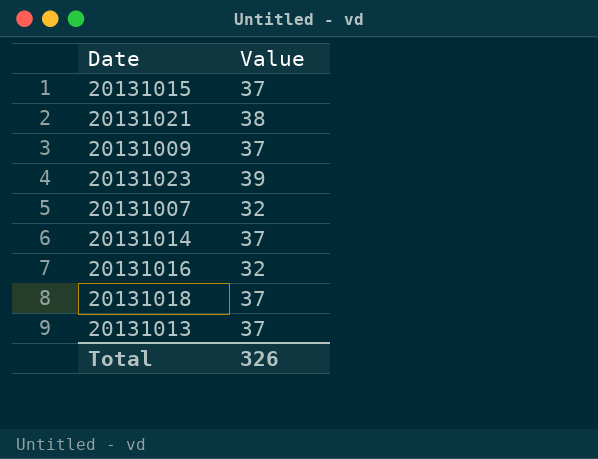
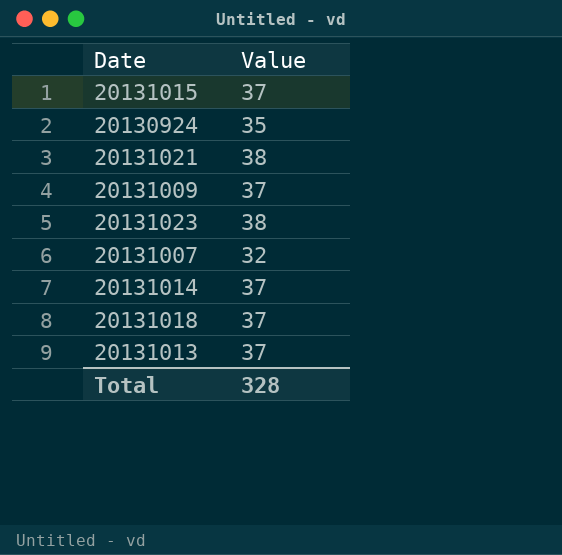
row 20131016: 32 -> none
row 20130924: none -> 35
20131023 | Value: 39 -> 38
Total | Value: 326 -> 328

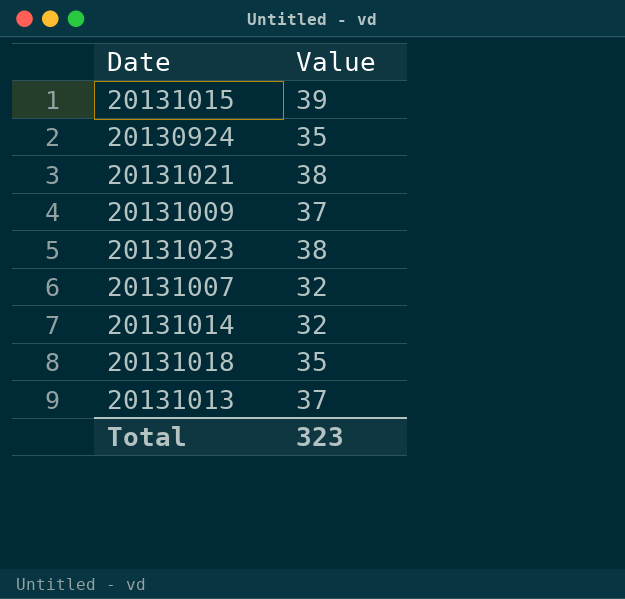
20131015 | Value: 37 -> 39
20131014 | Value: 37 -> 32
20131018 | Value: 37 -> 35
Total | Value: 328 -> 323

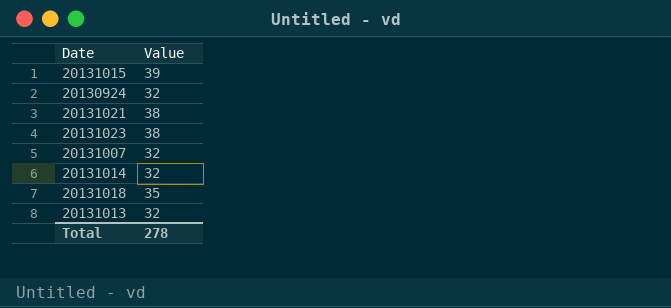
row 20131009: 37 -> none
20130924 | Value: 35 -> 32
20131013 | Value: 37 -> 32
Total | Value: 323 -> 278

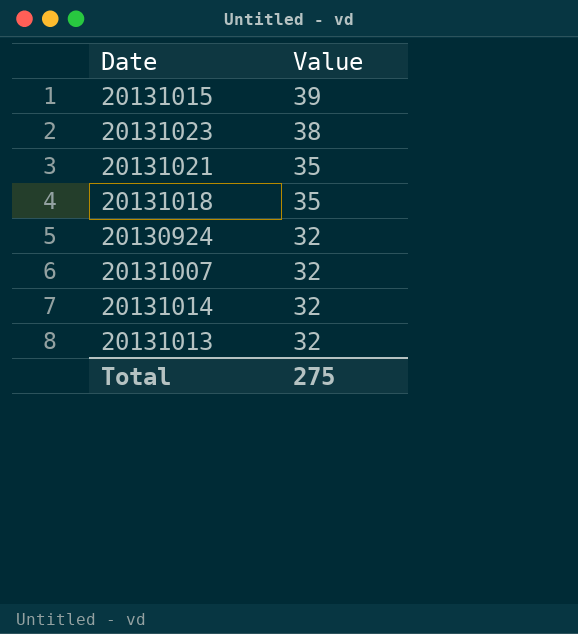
row order: none -> Value descending
20131021 | Value: 38 -> 35
Total | Value: 278 -> 275

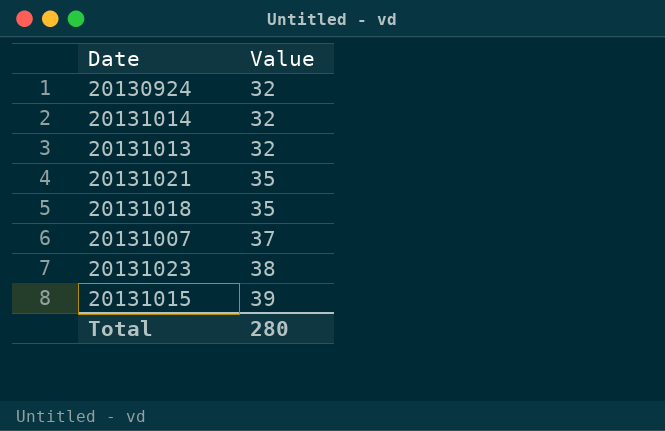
row order: Value descending -> Value ascending
20131007 | Value: 32 -> 37
Total | Value: 275 -> 280

